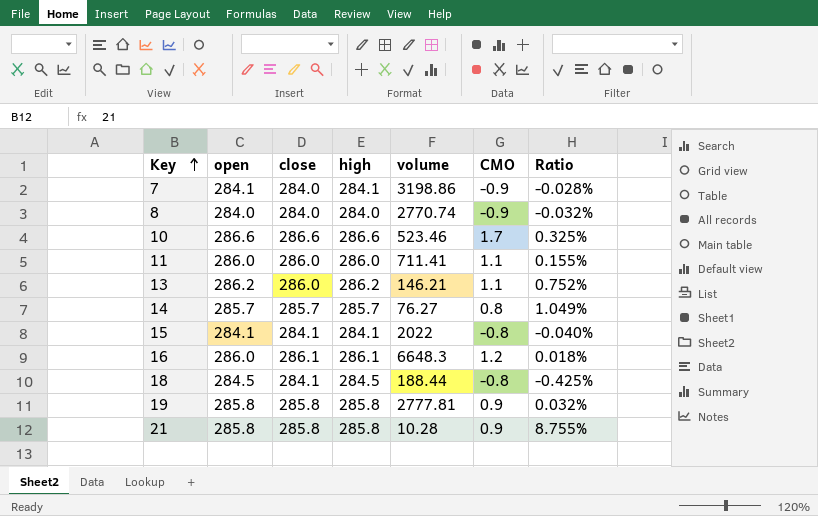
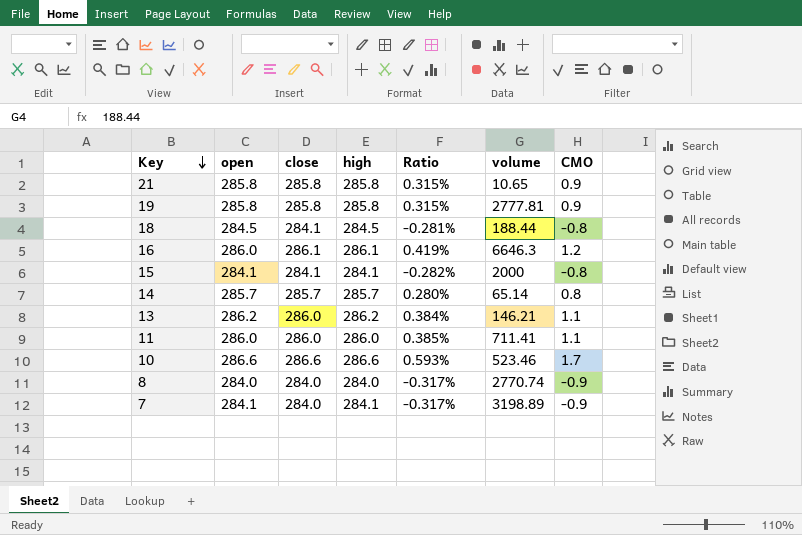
row order: Key ascending -> Key descending
column Ratio | formula: [CMO] / [volume] -> [CMO] / [high]
column Ratio | position: 7 -> 5
21 | volume: 10.28 -> 10.65
16 | volume: 6648.3 -> 6646.3
15 | volume: 2022 -> 2000
14 | volume: 76.27 -> 65.14
7 | volume: 3198.86 -> 3198.89

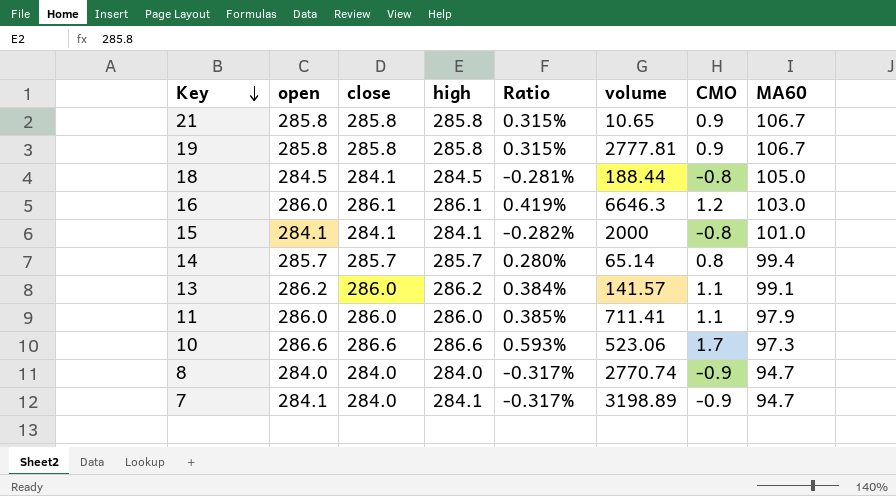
column MA60 | position: none -> 8
13 | volume: 146.21 -> 141.57
10 | volume: 523.46 -> 523.06

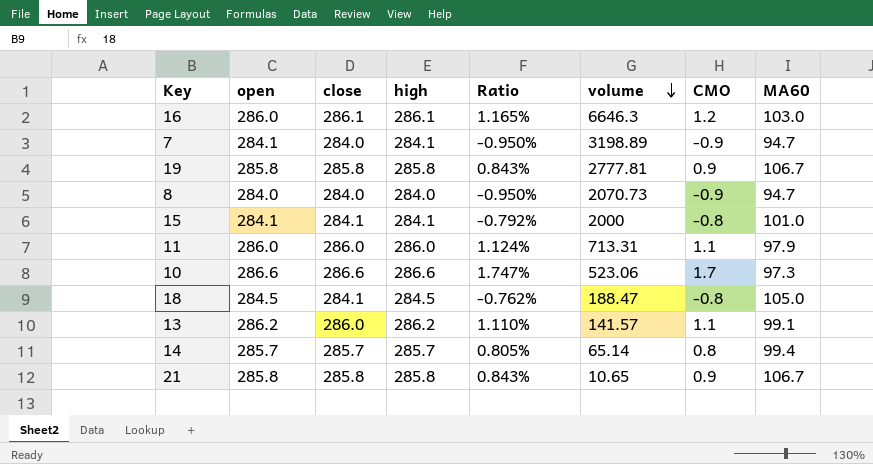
row order: Key descending -> volume descending
column Ratio | formula: [CMO] / [high] -> [CMO] / [MA60]
8 | volume: 2770.74 -> 2070.73
11 | volume: 711.41 -> 713.31
18 | volume: 188.44 -> 188.47

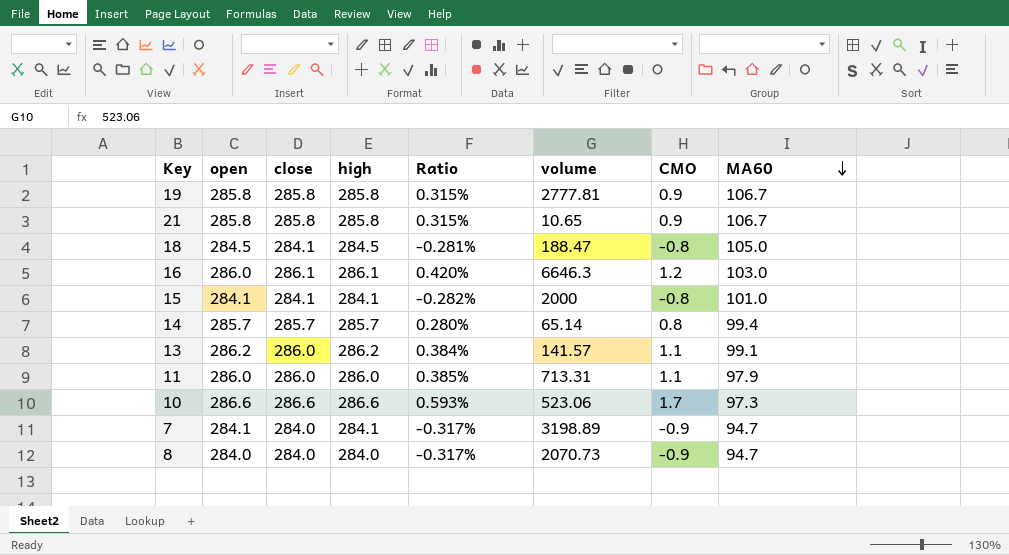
row order: volume descending -> MA60 descending
column Ratio | formula: [CMO] / [MA60] -> [CMO] / [open]

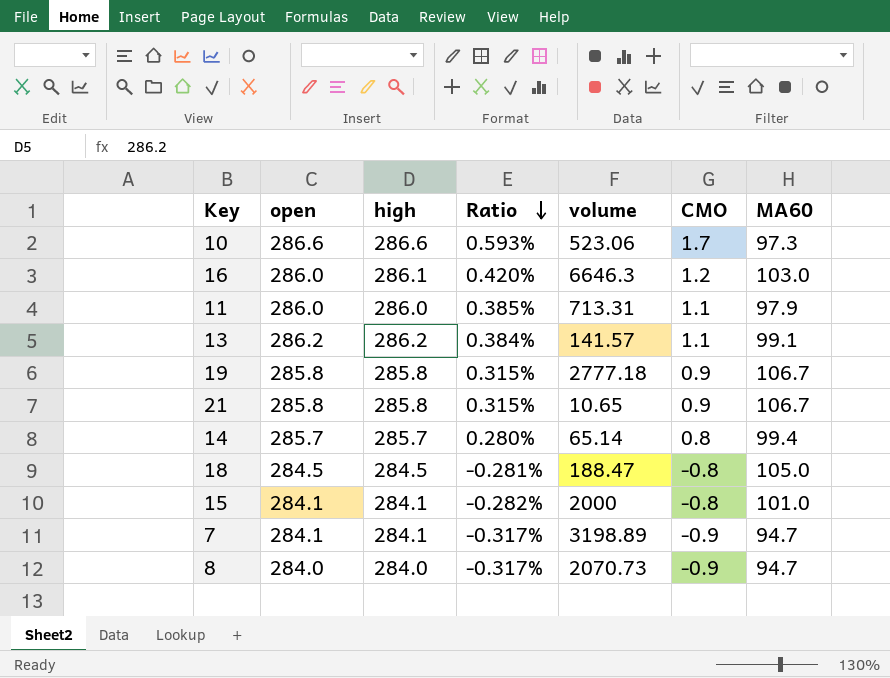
row order: MA60 descending -> Ratio descending
column close | position: 3 -> none
19 | volume: 2777.81 -> 2777.18

